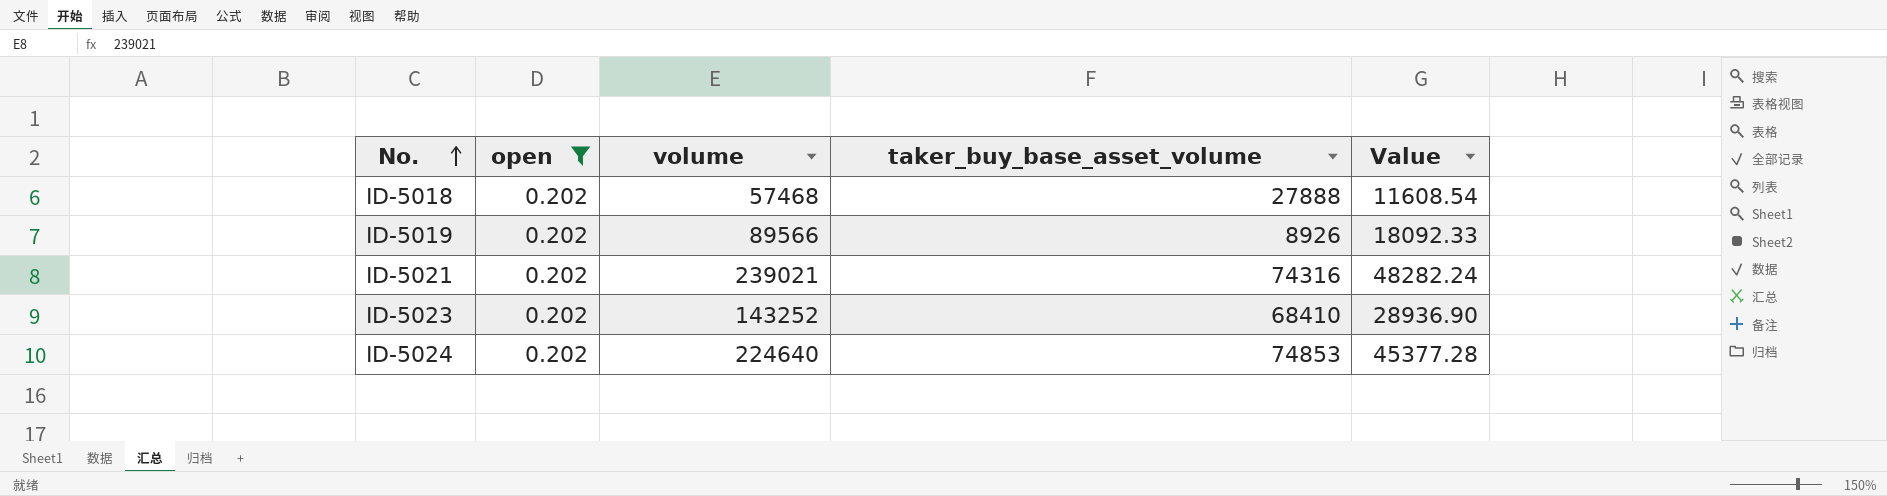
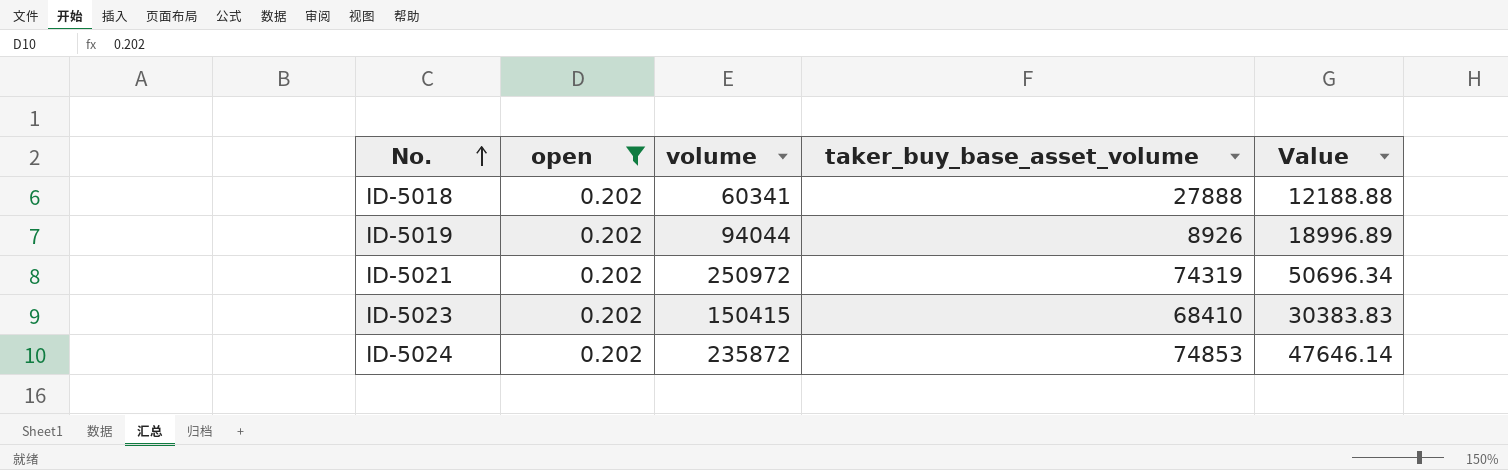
ID-5018 | volume: 57468 -> 60341
ID-5018 | Value: 11608.54 -> 12188.88
ID-5019 | volume: 89566 -> 94044
ID-5019 | Value: 18092.33 -> 18996.89
ID-5021 | volume: 239021 -> 250972
ID-5021 | taker_buy_base_asset_volume: 74316 -> 74319
ID-5021 | Value: 48282.24 -> 50696.34
ID-5023 | volume: 143252 -> 150415
ID-5023 | Value: 28936.90 -> 30383.83
ID-5024 | volume: 224640 -> 235872
ID-5024 | Value: 45377.28 -> 47646.14

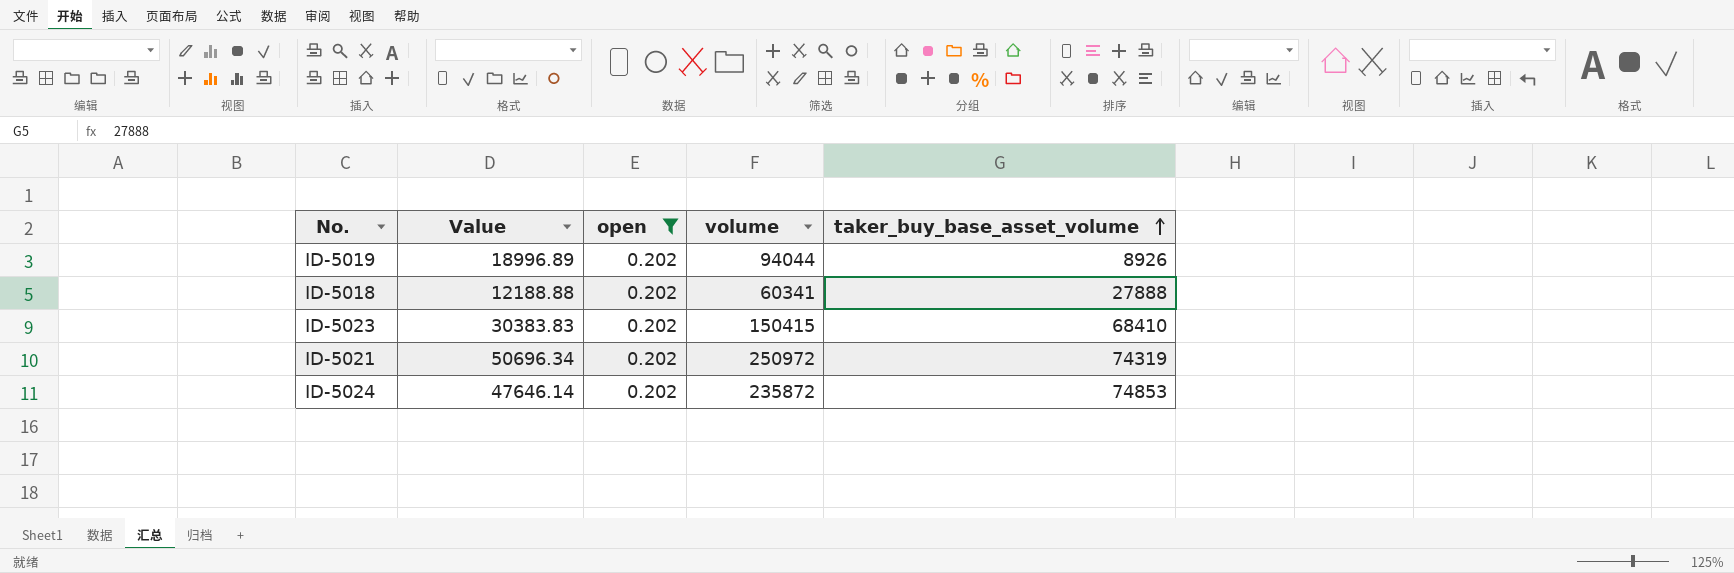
row order: No. ascending -> taker_buy_base_asset_volume ascending
column Value | position: 5 -> 2

